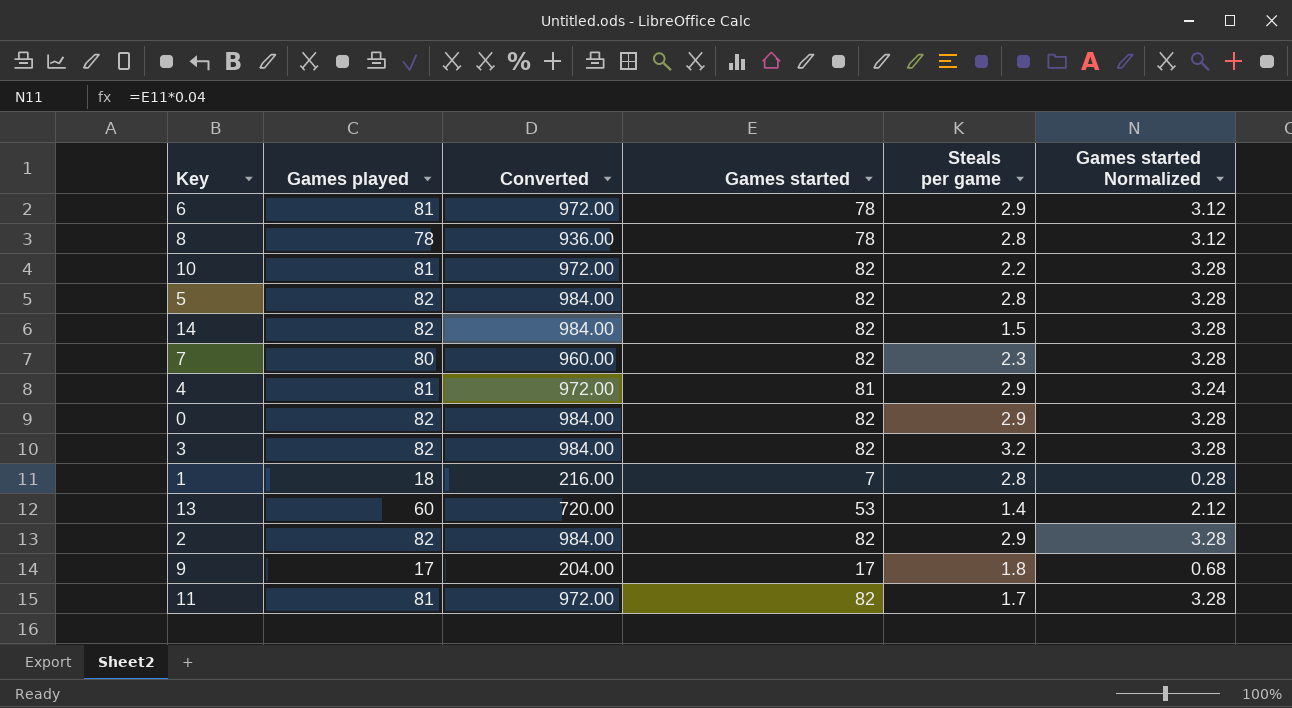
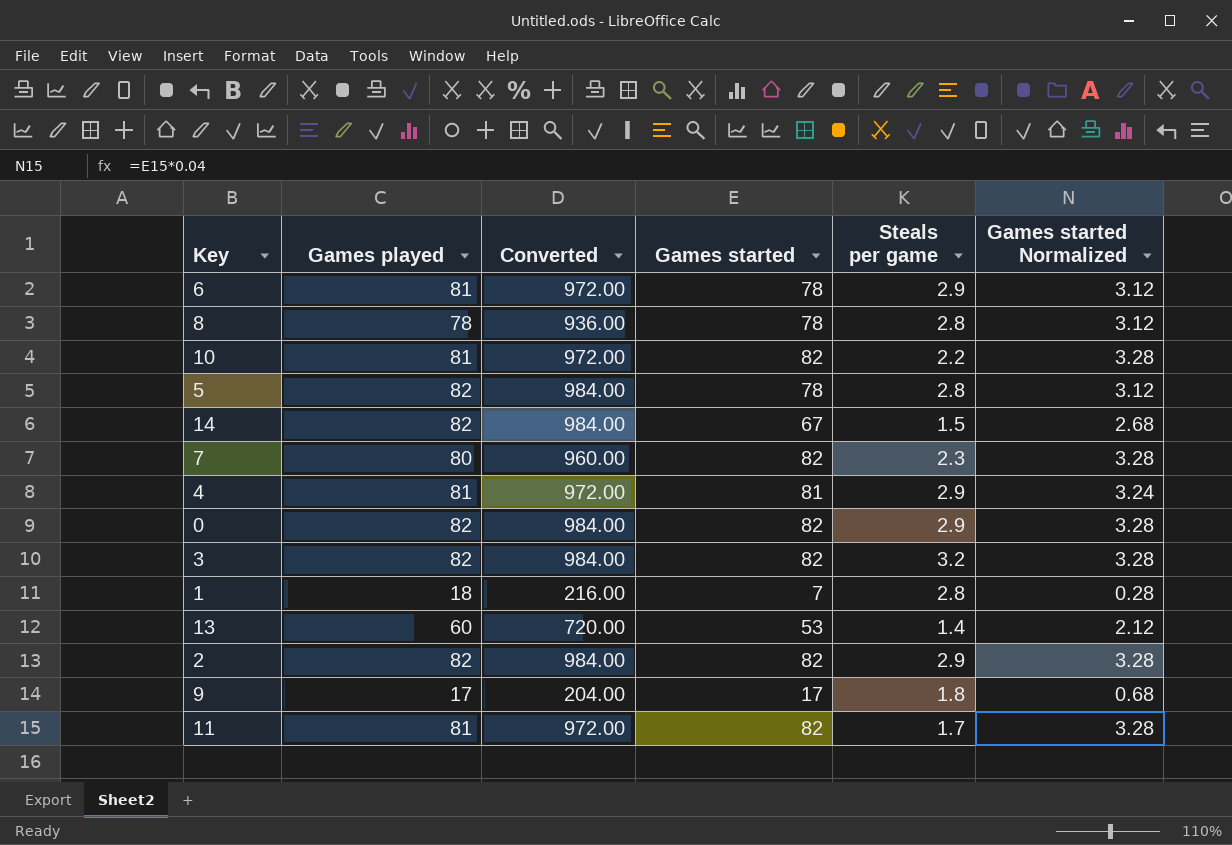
5 | Games started: 82 -> 78
5 | Games started Normalized: 3.28 -> 3.12
14 | Games started: 82 -> 67
14 | Games started Normalized: 3.28 -> 2.68

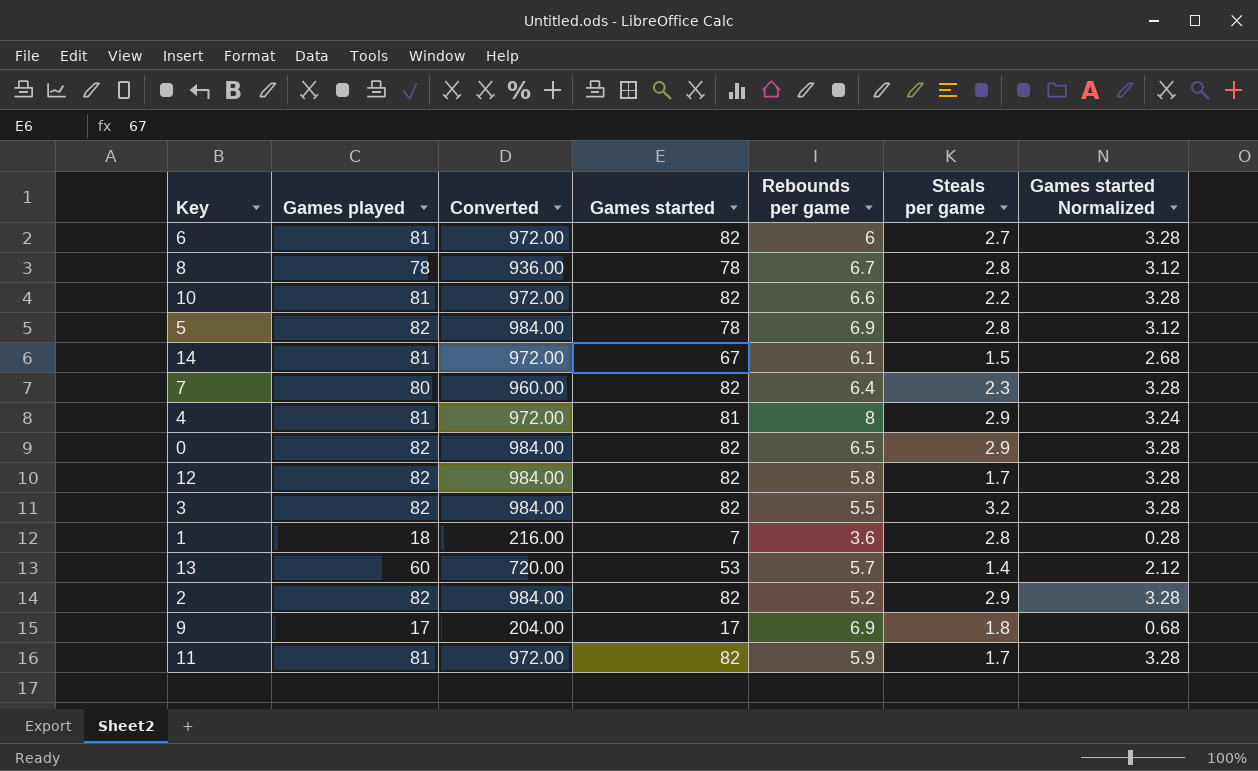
column Rebounds per game | position: none -> 5
6 | Games started: 78 -> 82
6 | Steals per game: 2.9 -> 2.7
6 | Games started Normalized: 3.12 -> 3.28
14 | Games played: 82 -> 81
14 | Converted: 984.00 -> 972.00
row 12: none -> 82 | 984.00 | 82 | 5.8 | 1.7 | 3.28

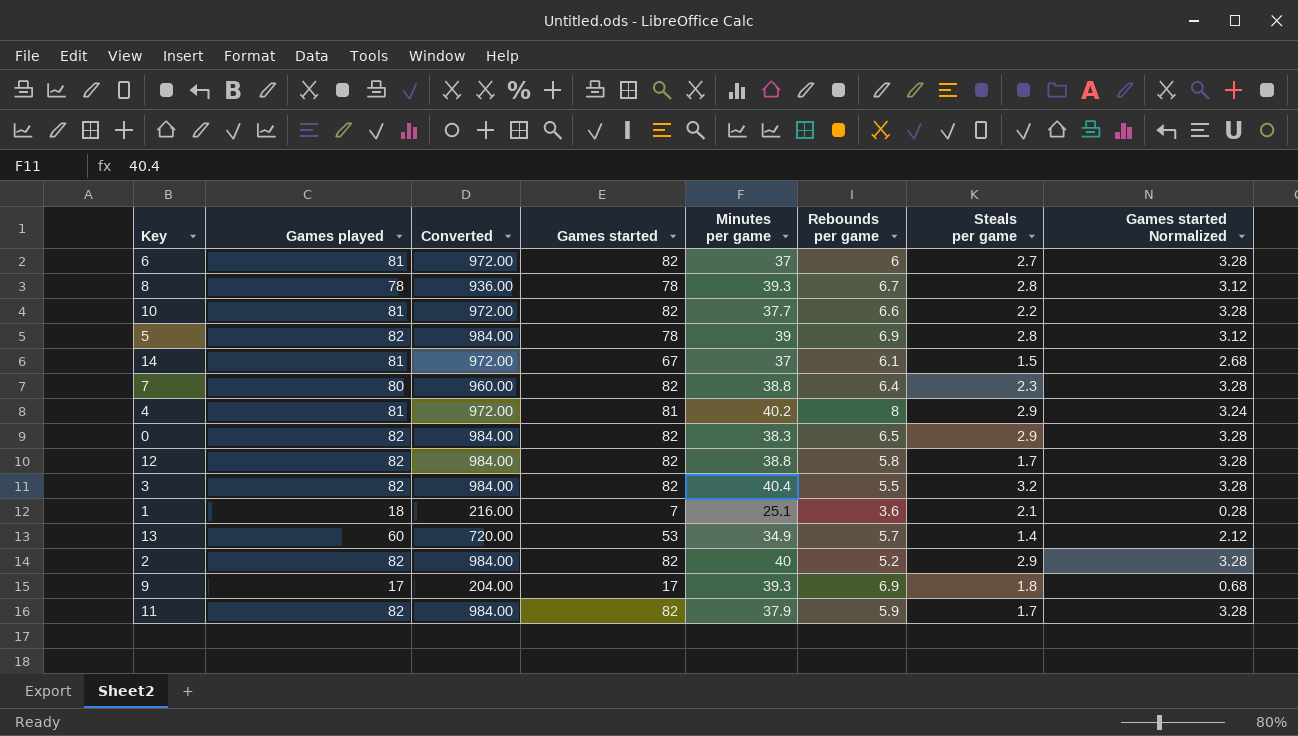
column Minutes per game | position: none -> 5
1 | Steals per game: 2.8 -> 2.1
11 | Games played: 81 -> 82
11 | Converted: 972.00 -> 984.00

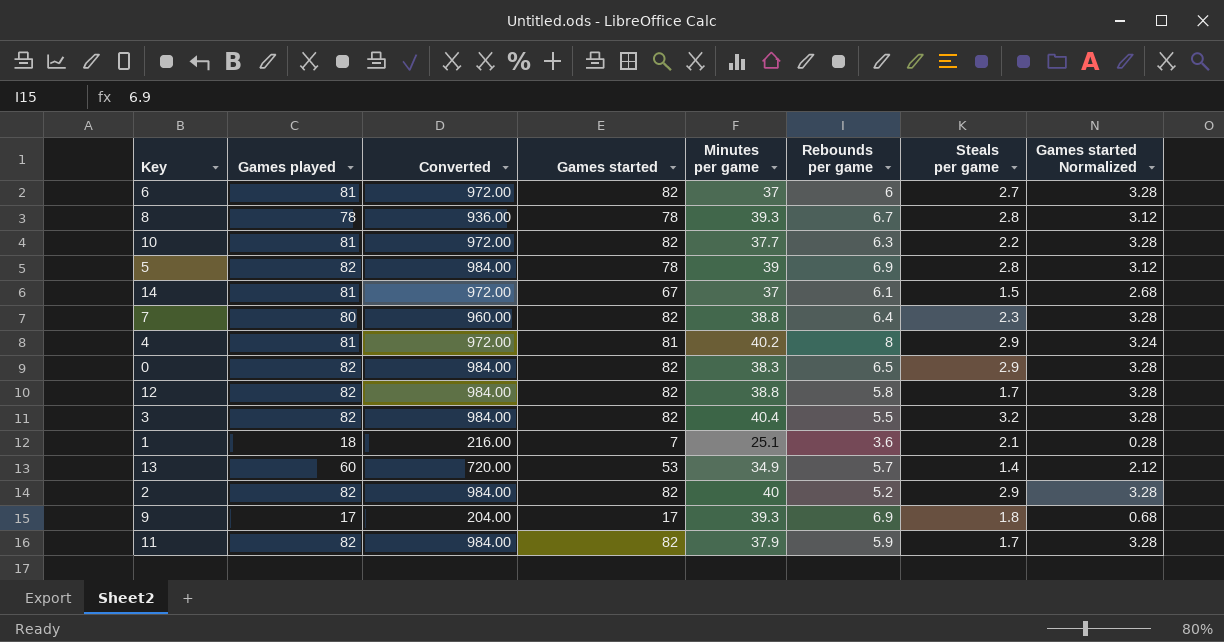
10 | Rebounds per game: 6.6 -> 6.3

